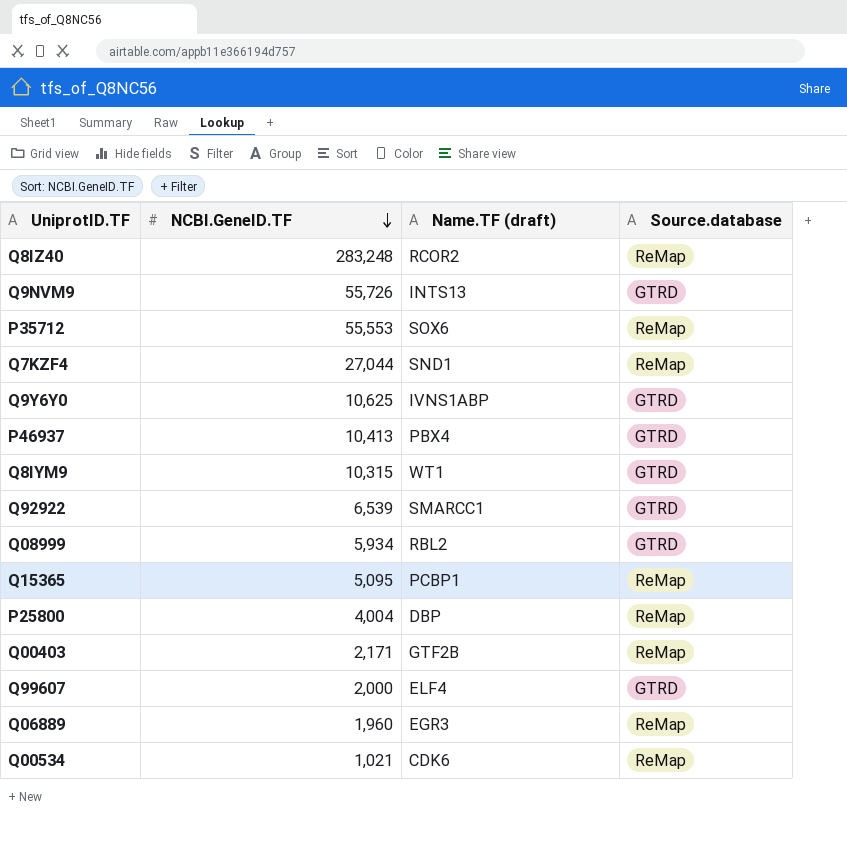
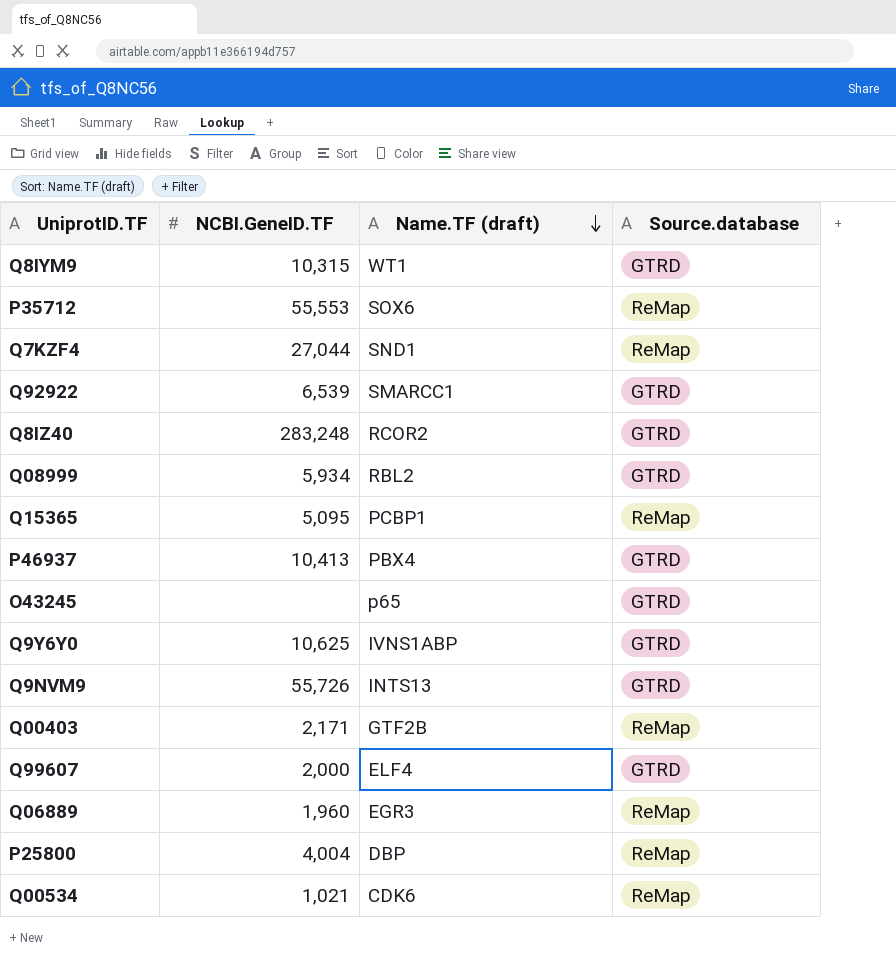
row order: NCBI.GeneID.TF descending -> Name.TF (draft) descending
Q8IZ40 | Source.database: ReMap -> GTRD
row O43245: none -> none | p65 | GTRD

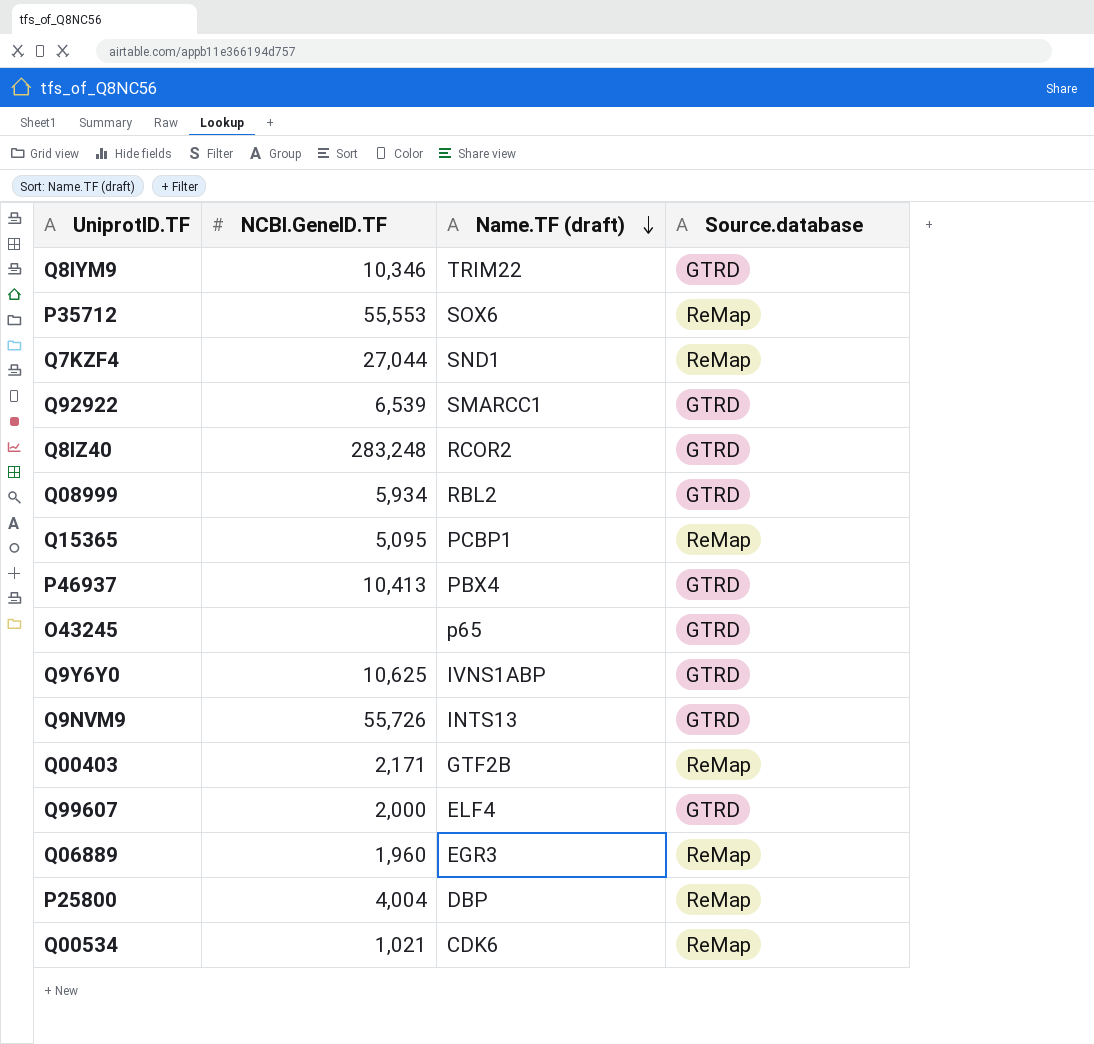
Q8IYM9 | NCBI.GeneID.TF: 10,315 -> 10,346
Q8IYM9 | Name.TF (draft): WT1 -> TRIM22

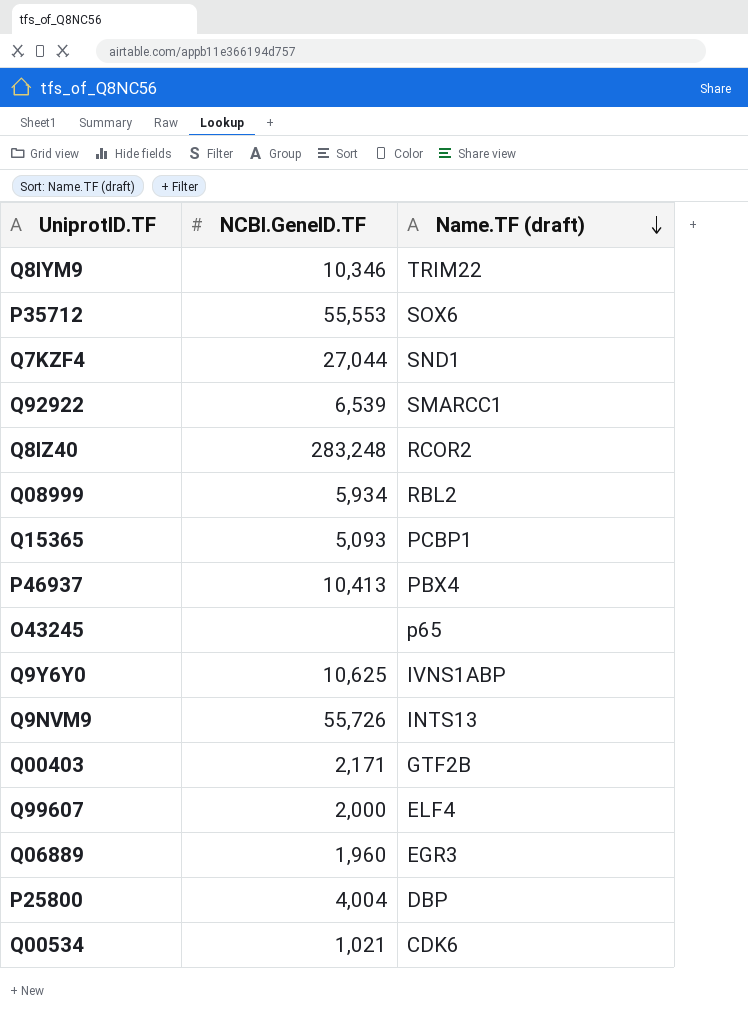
column Source.database | position: 4 -> none
Q15365 | NCBI.GeneID.TF: 5,095 -> 5,093

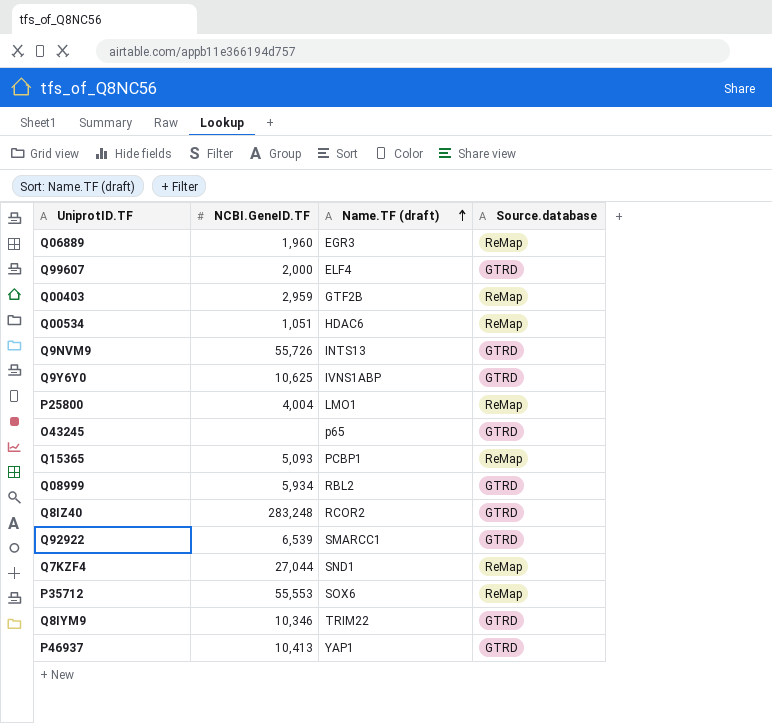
row order: Name.TF (draft) descending -> Name.TF (draft) ascending
column Source.database | position: none -> 4
Q00403 | NCBI.GeneID.TF: 2,171 -> 2,959
Q00534 | NCBI.GeneID.TF: 1,021 -> 1,051
Q00534 | Name.TF (draft): CDK6 -> HDAC6
P25800 | Name.TF (draft): DBP -> LMO1
P46937 | Name.TF (draft): PBX4 -> YAP1

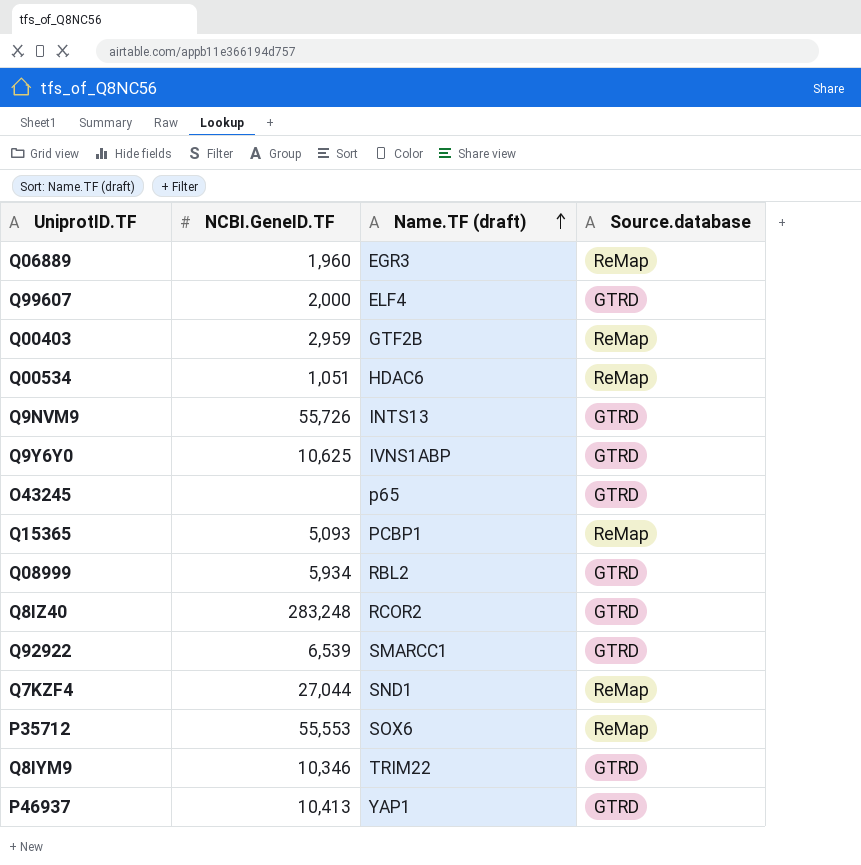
row P25800: 4,004 | LMO1 | ReMap -> none

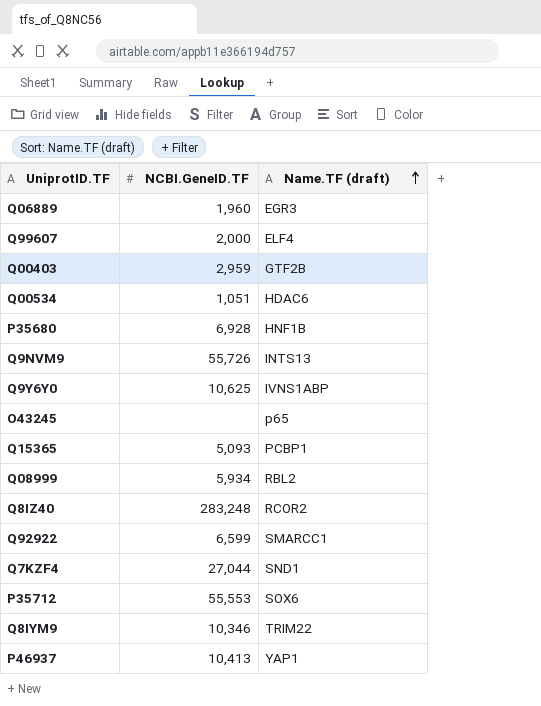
column Source.database | position: 4 -> none
row P35680: none -> 6,928 | HNF1B
Q92922 | NCBI.GeneID.TF: 6,539 -> 6,599

